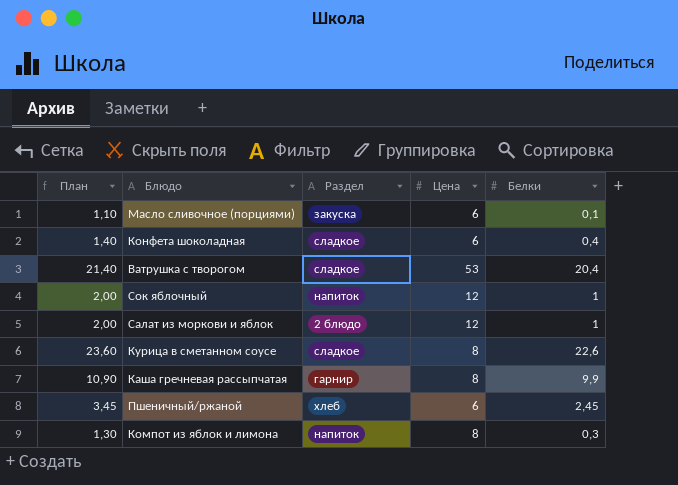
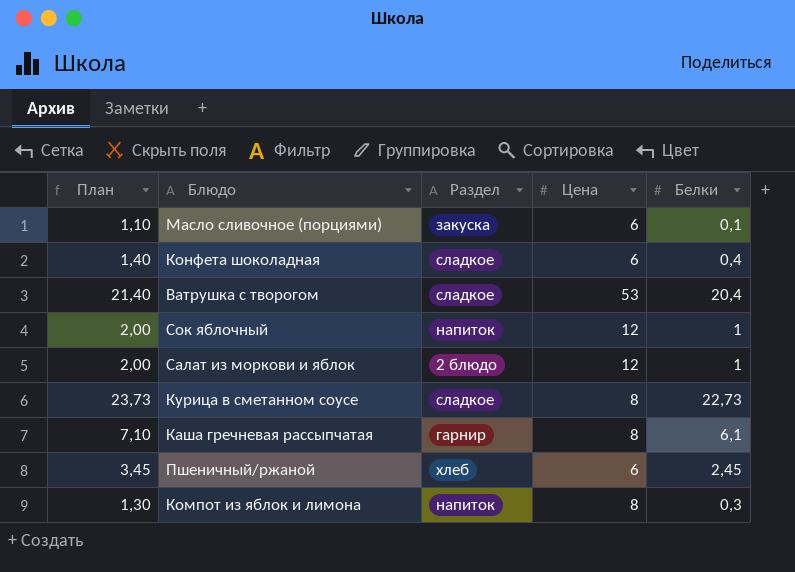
Курица в сметанном соусе | План: 23,60 -> 23,73
Курица в сметанном соусе | Белки: 22,6 -> 22,73
Каша гречневая рассыпчатая | План: 10,90 -> 7,10
Каша гречневая рассыпчатая | Белки: 9,9 -> 6,1

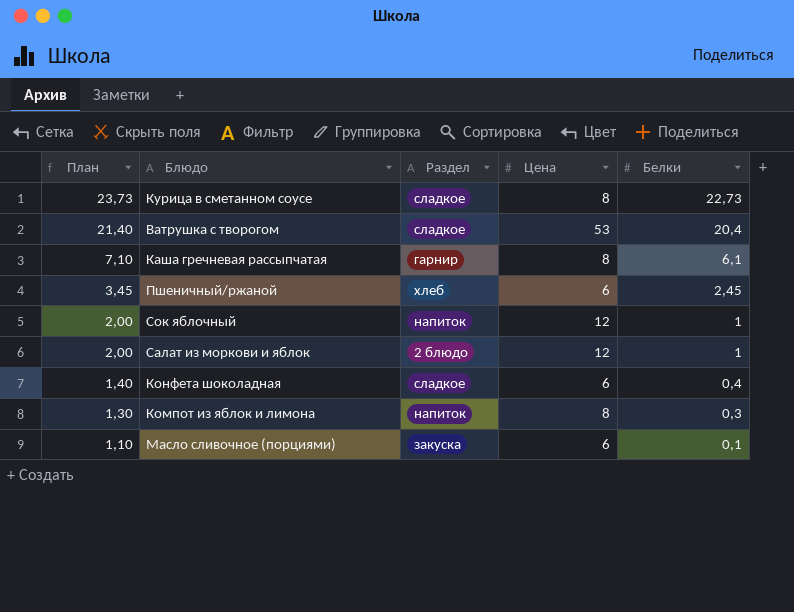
row order: none -> План descending

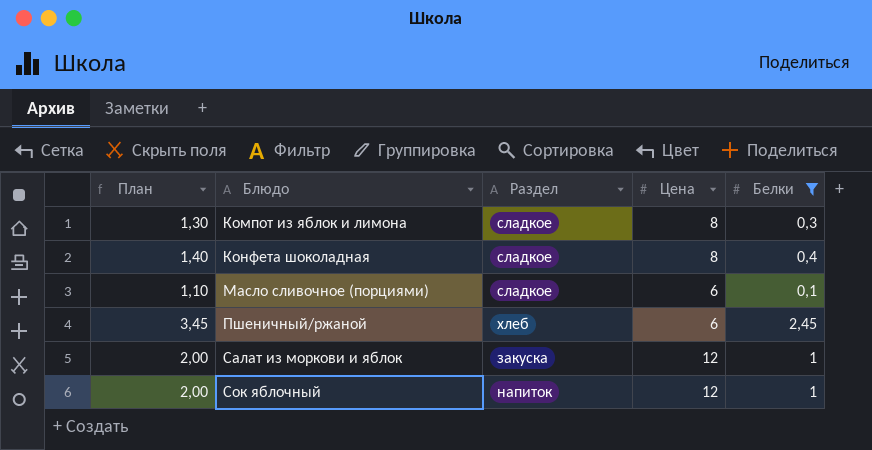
filter: none -> Белки <= 2,45
row order: План descending -> Блюдо ascending
Компот из яблок и лимона | Раздел: напиток -> сладкое
Конфета шоколадная | Цена: 6 -> 8
Масло сливочное (порциями) | Раздел: закуска -> сладкое
Салат из моркови и яблок | Раздел: 2 блюдо -> закуска

